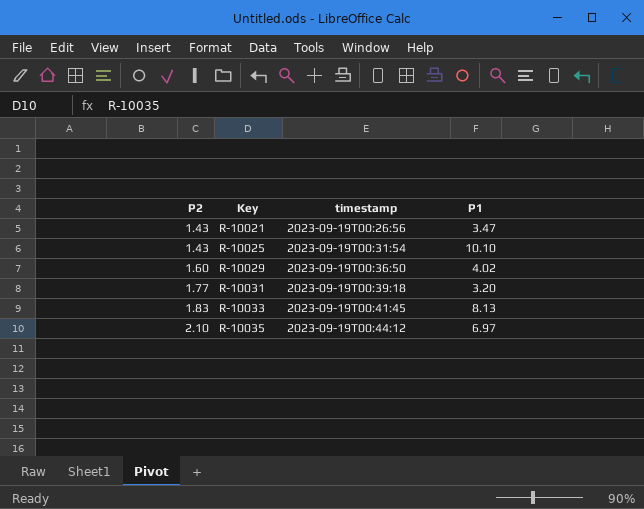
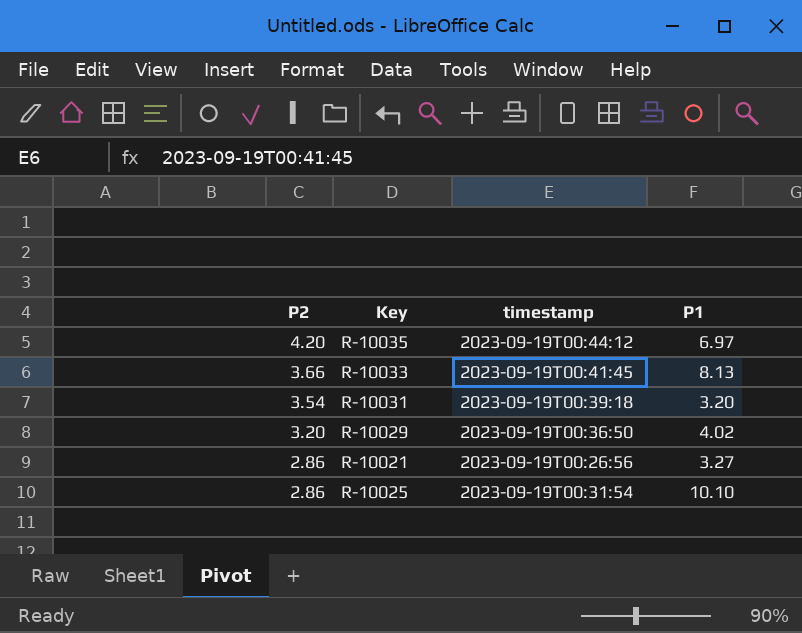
row order: P2 ascending -> P2 descending
R-10035 | P2: 2.10 -> 4.20
R-10033 | P2: 1.83 -> 3.66
R-10031 | P2: 1.77 -> 3.54
R-10029 | P2: 1.60 -> 3.20
R-10021 | P2: 1.43 -> 2.86
R-10021 | P1: 3.47 -> 3.27
R-10025 | P2: 1.43 -> 2.86

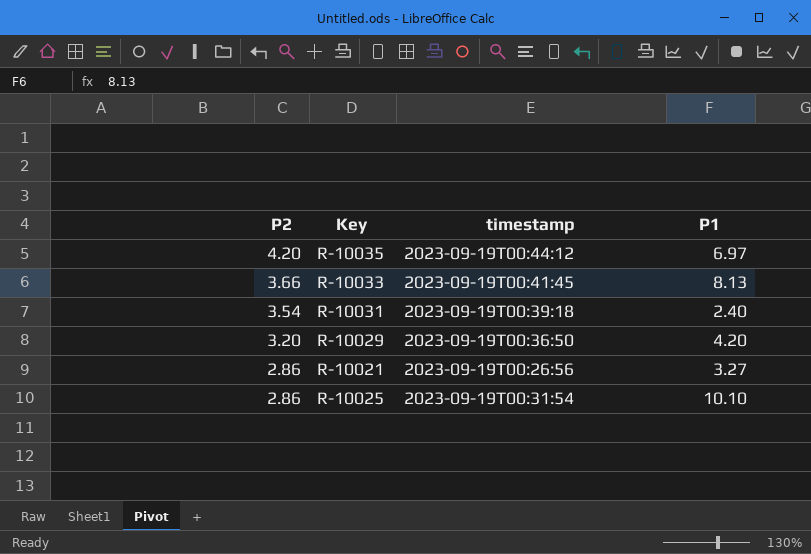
R-10031 | P1: 3.20 -> 2.40
R-10029 | P1: 4.02 -> 4.20

